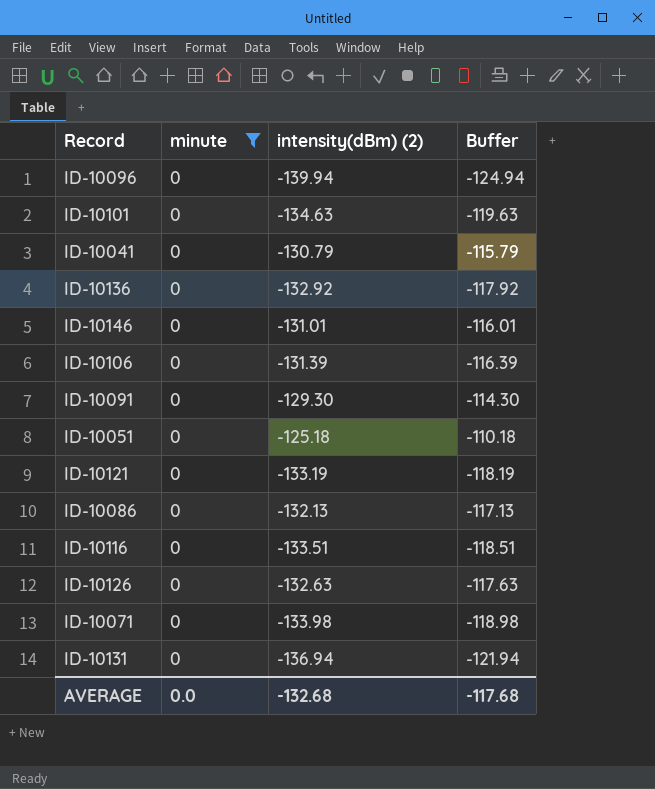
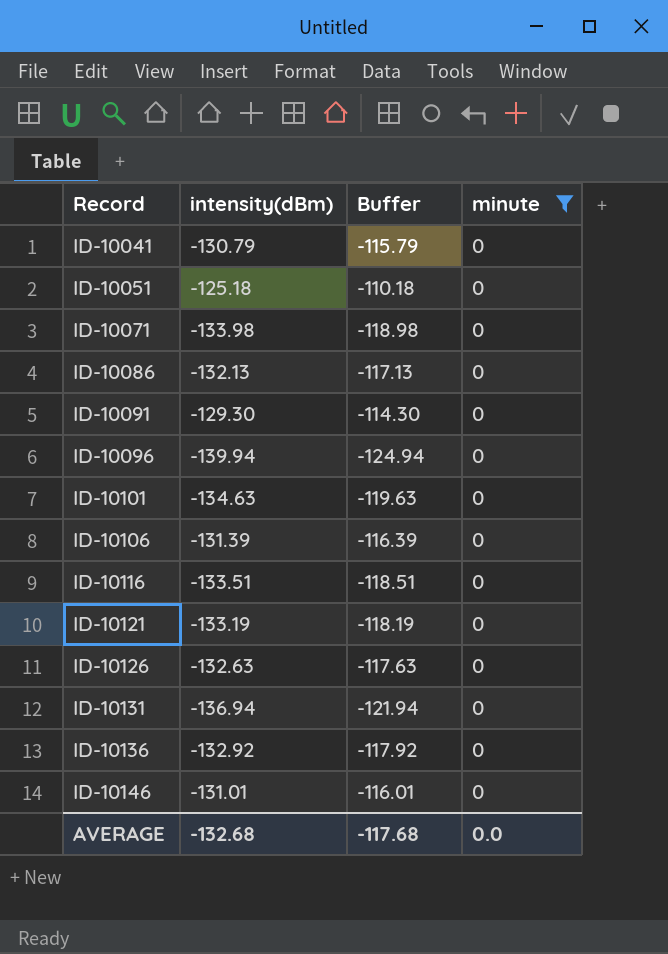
row order: none -> Record ascending
column name: intensity(dBm) (2) -> intensity(dBm)
column minute | position: 2 -> 4

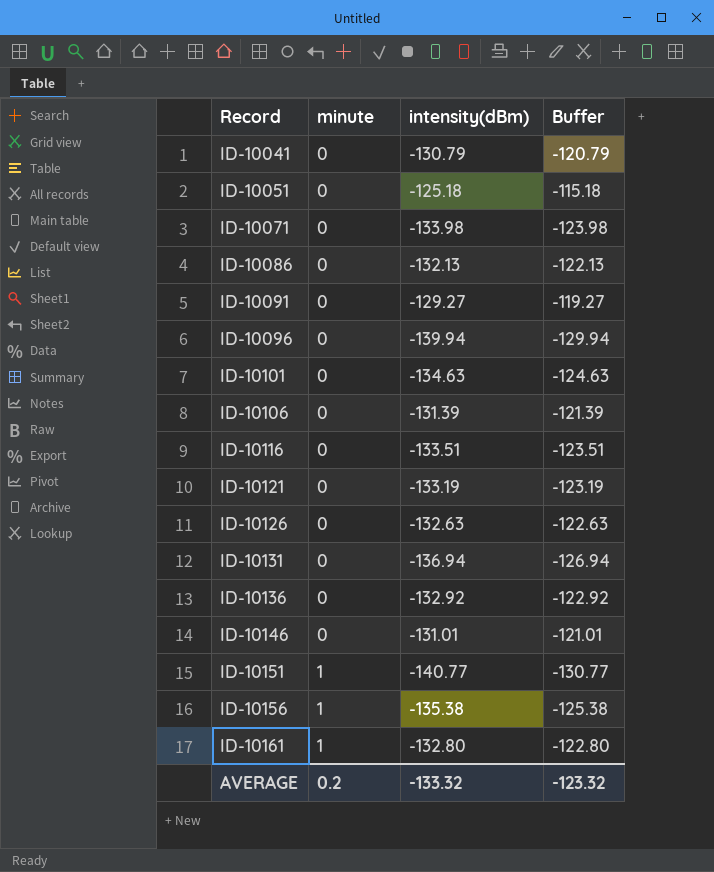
filter: minute = 0 -> none
column minute | position: 4 -> 2
column Buffer | formula: [intensity(dBm)] + 15 -> [intensity(dBm)] + 10
ID-10091 | intensity(dBm): -129.30 -> -129.27
AVERAGE | minute: 0.0 -> 0.2
AVERAGE | intensity(dBm): -132.68 -> -133.32
AVERAGE | Buffer: -117.68 -> -123.32

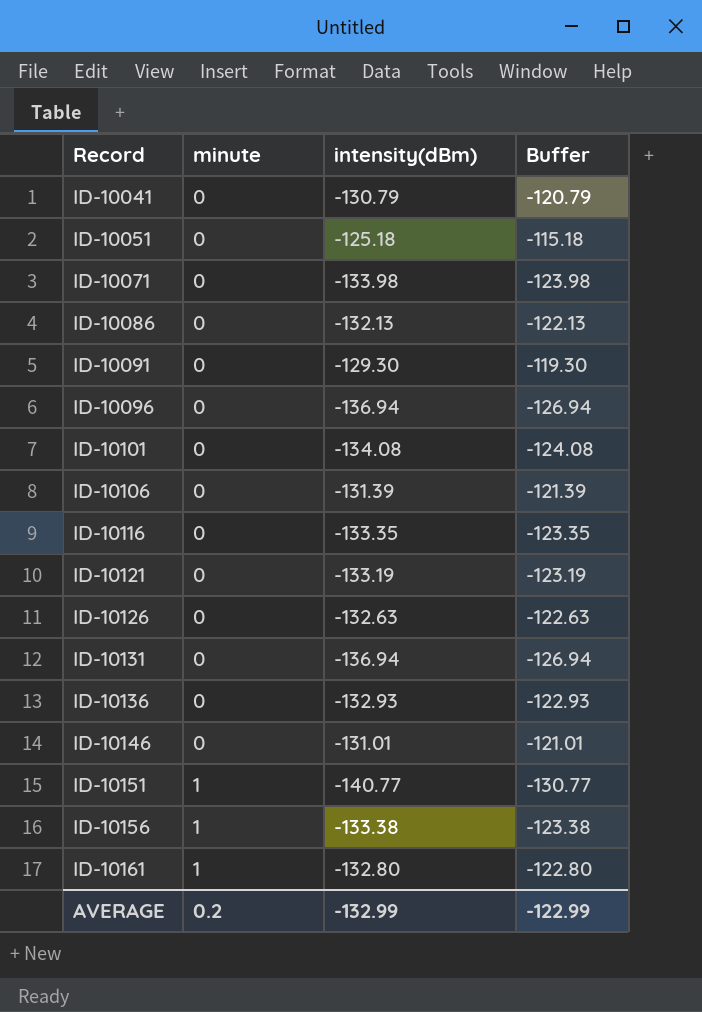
ID-10091 | intensity(dBm): -129.27 -> -129.30
ID-10091 | Buffer: -119.27 -> -119.30
ID-10096 | intensity(dBm): -139.94 -> -136.94
ID-10096 | Buffer: -129.94 -> -126.94
ID-10101 | intensity(dBm): -134.63 -> -134.08
ID-10101 | Buffer: -124.63 -> -124.08
ID-10116 | intensity(dBm): -133.51 -> -133.35
ID-10116 | Buffer: -123.51 -> -123.35
ID-10136 | intensity(dBm): -132.92 -> -132.93
ID-10136 | Buffer: -122.92 -> -122.93
ID-10156 | intensity(dBm): -135.38 -> -133.38
ID-10156 | Buffer: -125.38 -> -123.38
AVERAGE | intensity(dBm): -133.32 -> -132.99
AVERAGE | Buffer: -123.32 -> -122.99

